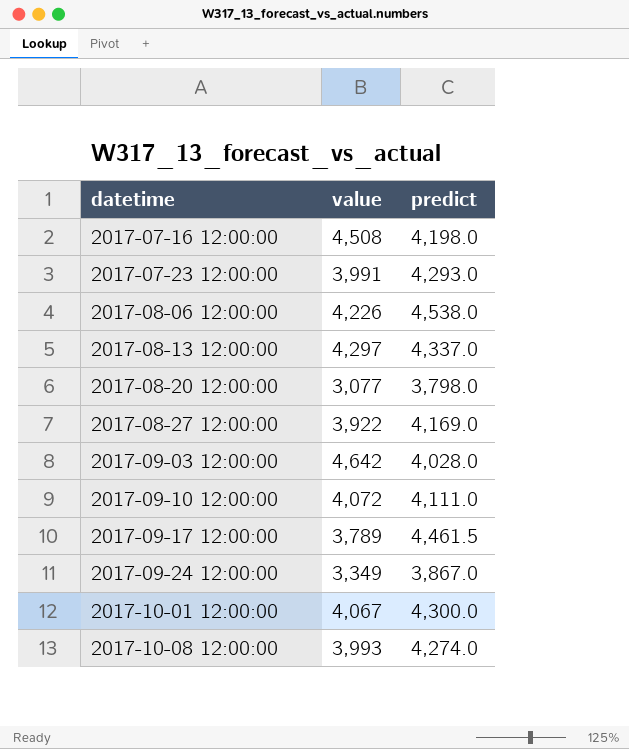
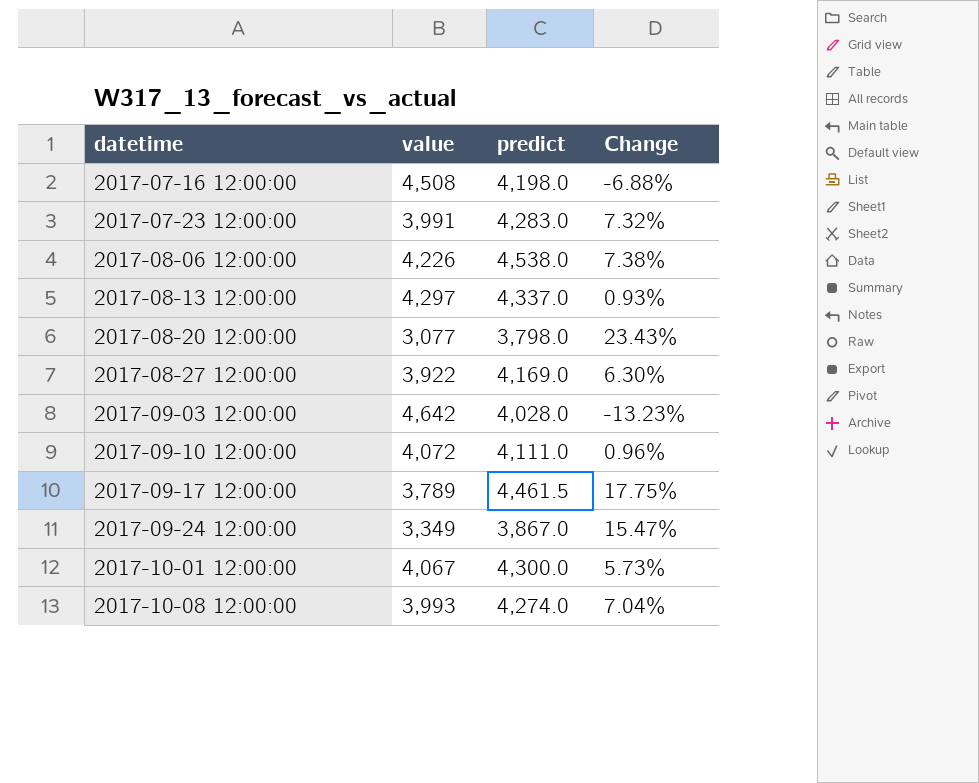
column Change | formula: none -> ([predict] - [value]) / [value]
2017-07-23 12:00:00 | predict: 4,293.0 -> 4,283.0

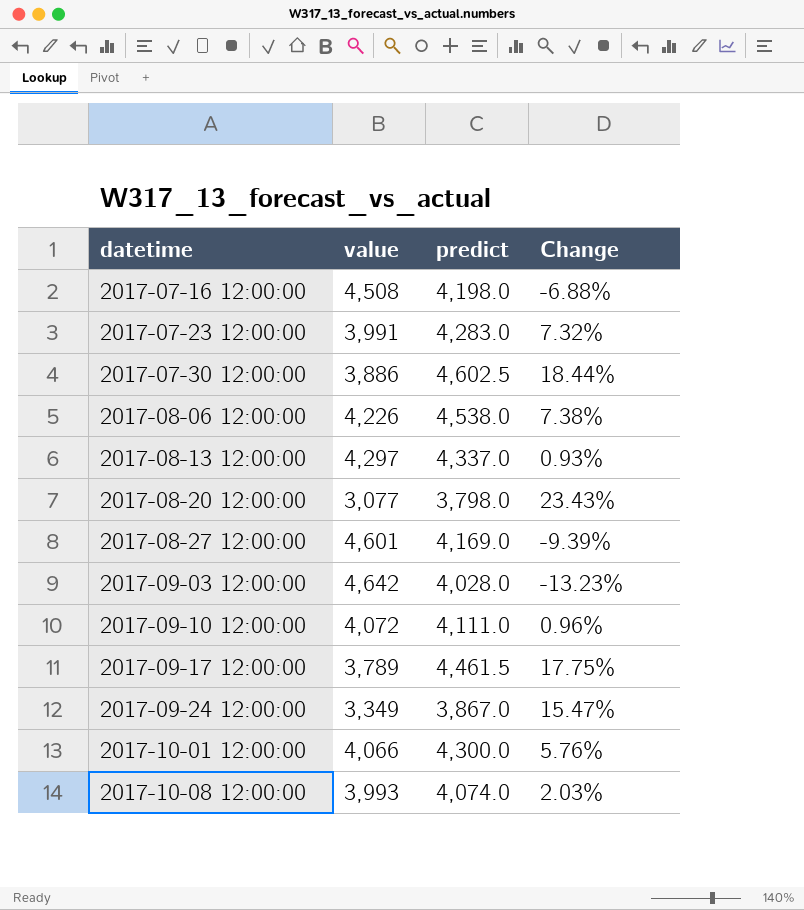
row 2017-07-30 12:00:00: none -> 3,886 | 4,602.5 | 18.44%
2017-08-27 12:00:00 | value: 3,922 -> 4,601
2017-08-27 12:00:00 | Change: 6.30% -> -9.39%
2017-10-01 12:00:00 | value: 4,067 -> 4,066
2017-10-01 12:00:00 | Change: 5.73% -> 5.76%
2017-10-08 12:00:00 | predict: 4,274.0 -> 4,074.0
2017-10-08 12:00:00 | Change: 7.04% -> 2.03%

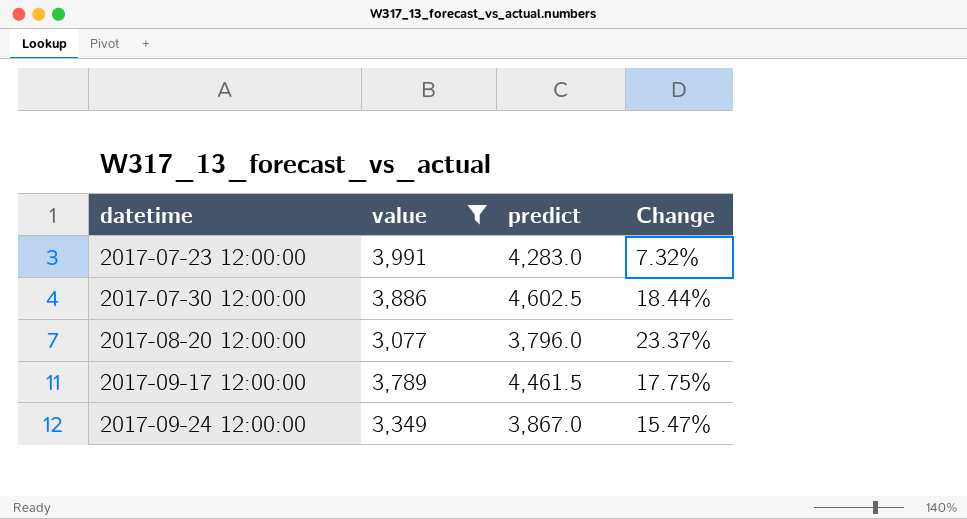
filter: none -> value <= 3,991
2017-08-20 12:00:00 | predict: 3,798.0 -> 3,796.0
2017-08-20 12:00:00 | Change: 23.43% -> 23.37%

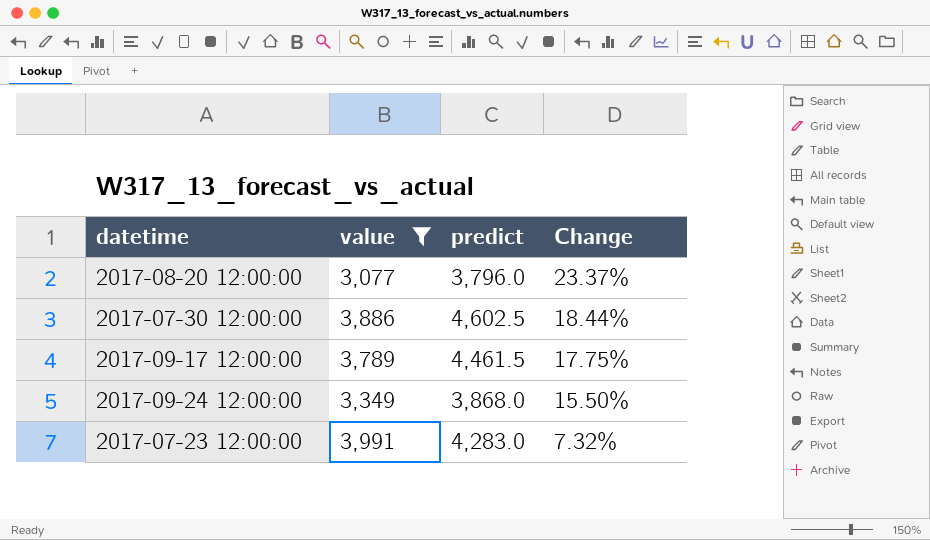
row order: datetime ascending -> Change descending
2017-09-24 12:00:00 | predict: 3,867.0 -> 3,868.0
2017-09-24 12:00:00 | Change: 15.47% -> 15.50%

